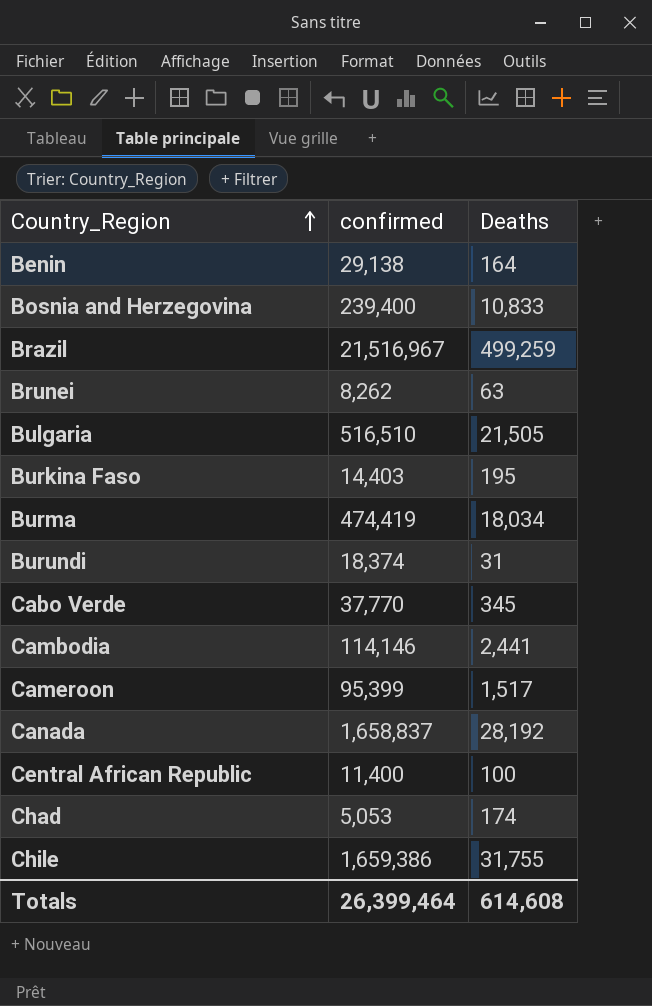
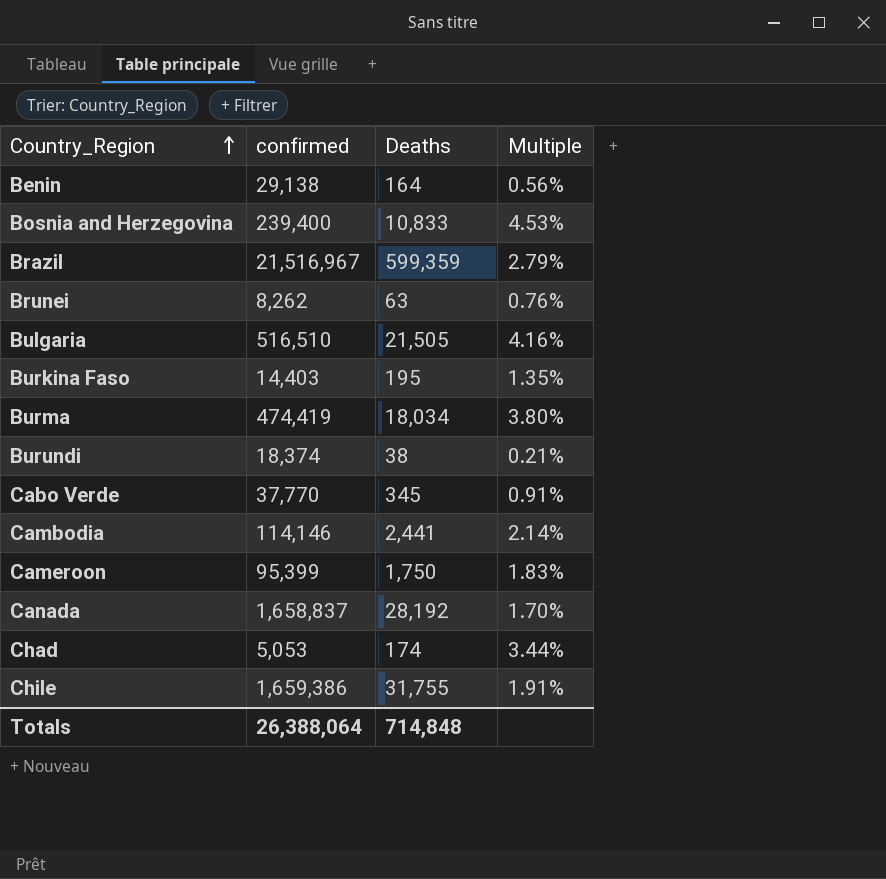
column Multiple | formula: none -> [Deaths] / [confirmed]
row Central African Republic: 11,400 | 100 -> none
Brazil | Deaths: 499,259 -> 599,359
Burundi | Deaths: 31 -> 38
Cameroon | Deaths: 1,517 -> 1,750
Totals | confirmed: 26,399,464 -> 26,388,064
Totals | Deaths: 614,608 -> 714,848

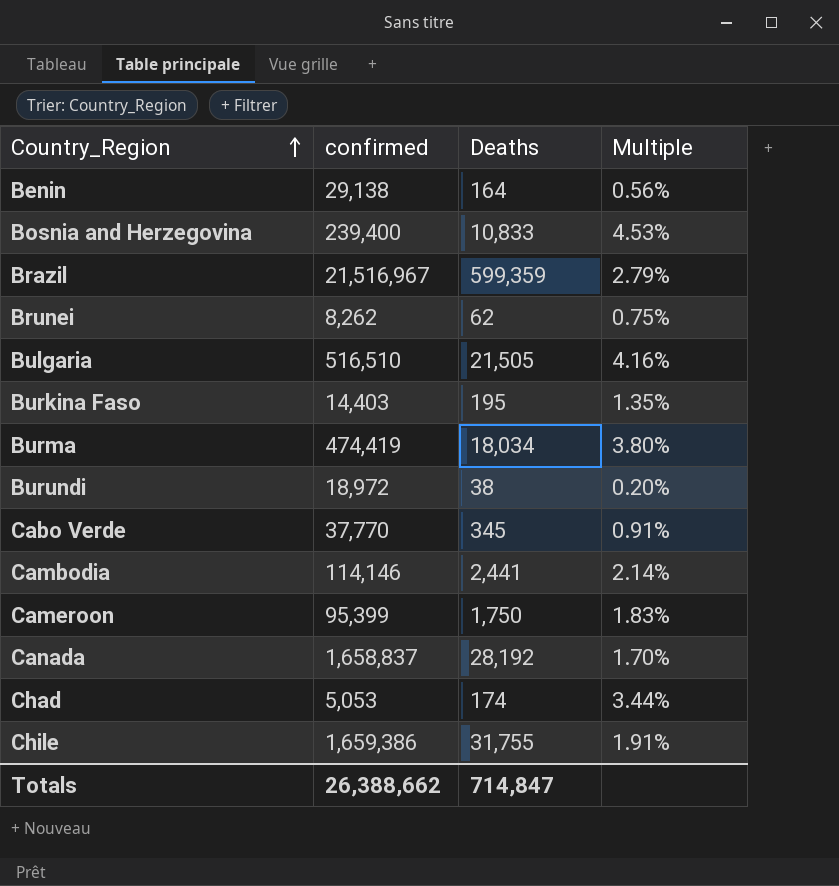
Brunei | Deaths: 63 -> 62
Brunei | Multiple: 0.76% -> 0.75%
Burundi | confirmed: 18,374 -> 18,972
Burundi | Multiple: 0.21% -> 0.20%
Totals | confirmed: 26,388,064 -> 26,388,662
Totals | Deaths: 714,848 -> 714,847

